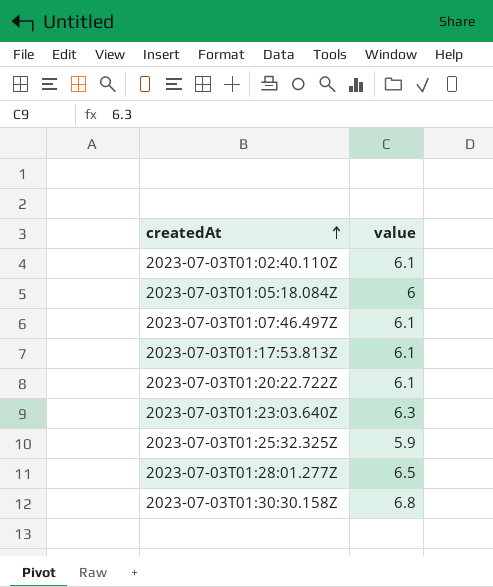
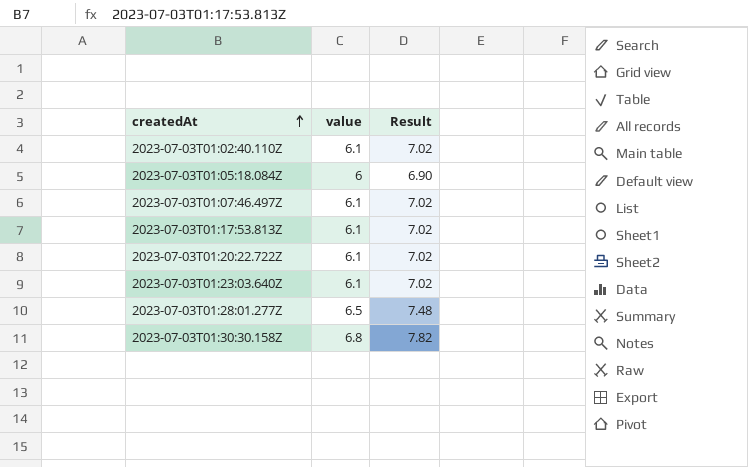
column Result | formula: none -> [value] * 1.15
row 2023-07-03T01:25:32.325Z: 5.9 -> none
2023-07-03T01:23:03.640Z | value: 6.3 -> 6.1

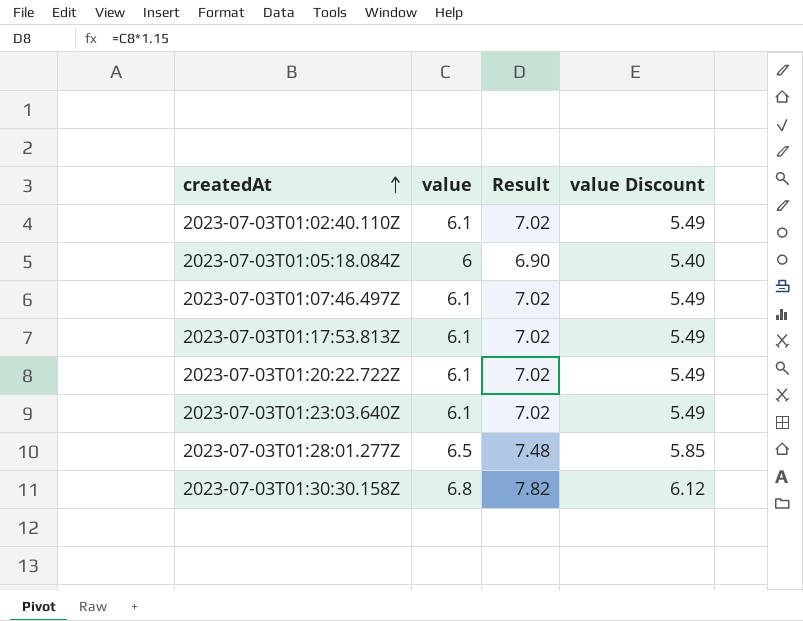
column value Discount | formula: none -> [value] * 0.9

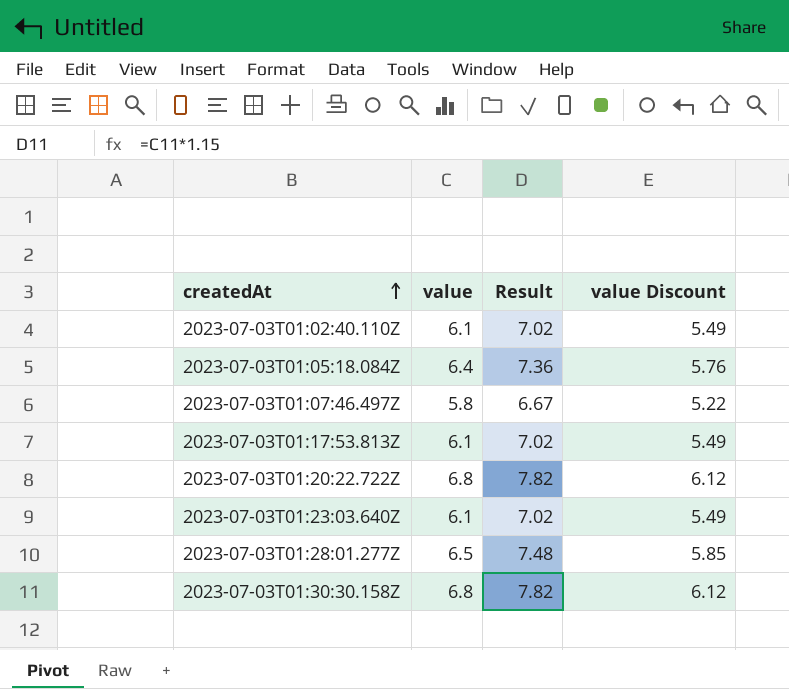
2023-07-03T01:05:18.084Z | value: 6 -> 6.4
2023-07-03T01:05:18.084Z | Result: 6.90 -> 7.36
2023-07-03T01:05:18.084Z | value Discount: 5.40 -> 5.76
2023-07-03T01:07:46.497Z | value: 6.1 -> 5.8
2023-07-03T01:07:46.497Z | Result: 7.02 -> 6.67
2023-07-03T01:07:46.497Z | value Discount: 5.49 -> 5.22
2023-07-03T01:20:22.722Z | value: 6.1 -> 6.8
2023-07-03T01:20:22.722Z | Result: 7.02 -> 7.82
2023-07-03T01:20:22.722Z | value Discount: 5.49 -> 6.12

